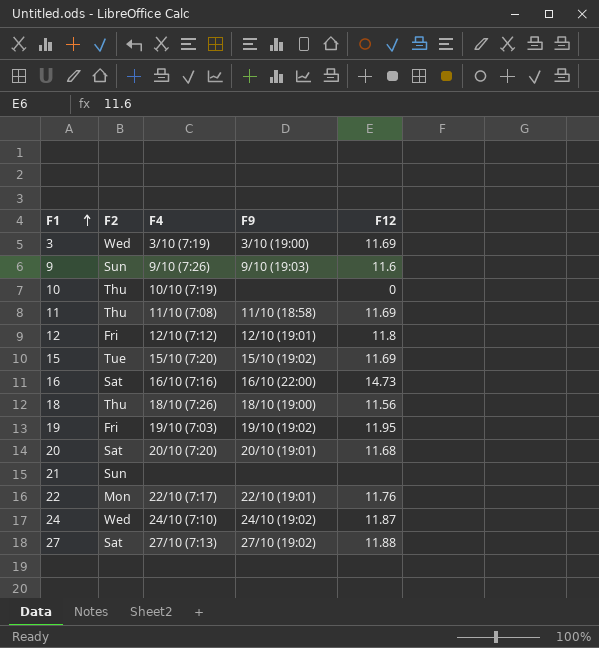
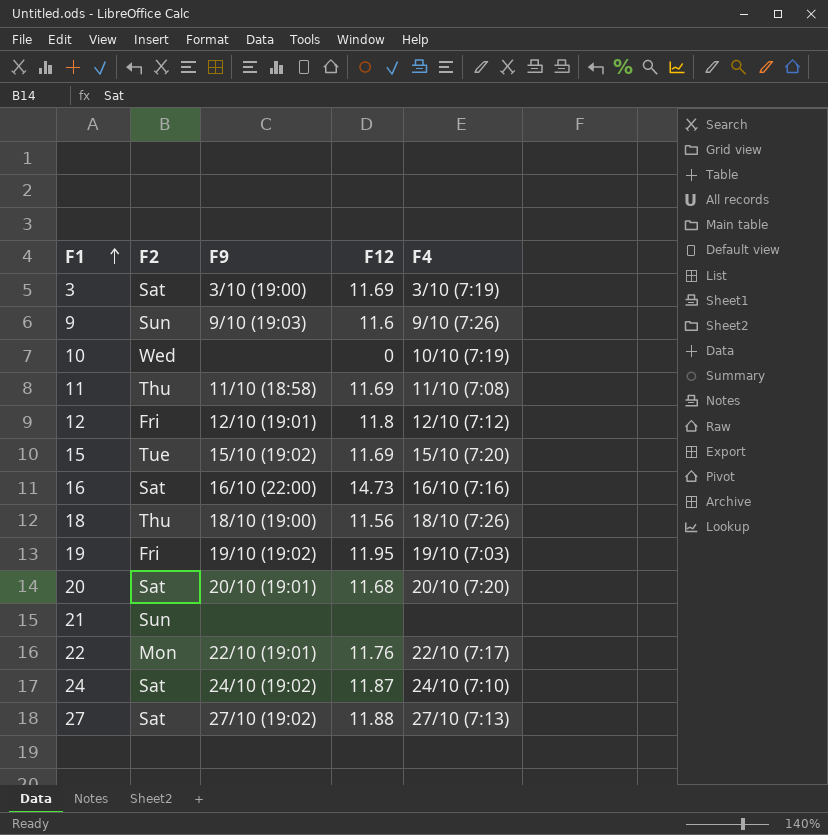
column F4 | position: 3 -> 5
3 | F2: Wed -> Sat
10 | F2: Thu -> Wed
24 | F2: Wed -> Sat

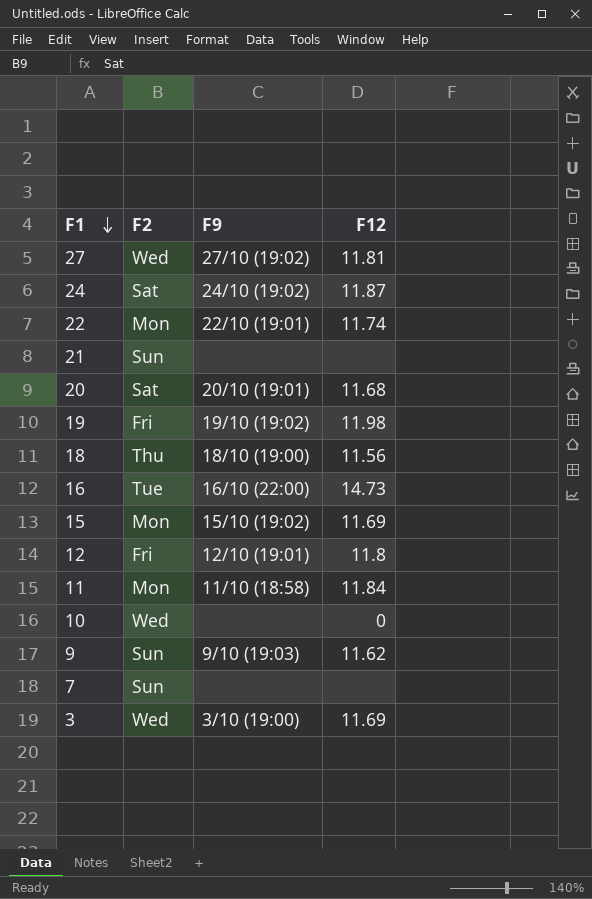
row order: F1 ascending -> F1 descending
column F4 | position: 5 -> none
27 | F2: Sat -> Wed
27 | F12: 11.88 -> 11.81
22 | F12: 11.76 -> 11.74
19 | F12: 11.95 -> 11.98
16 | F2: Sat -> Tue
15 | F2: Tue -> Mon
11 | F2: Thu -> Mon
11 | F12: 11.69 -> 11.84
9 | F12: 11.6 -> 11.62
row 7: none -> Sun | none | none
3 | F2: Sat -> Wed

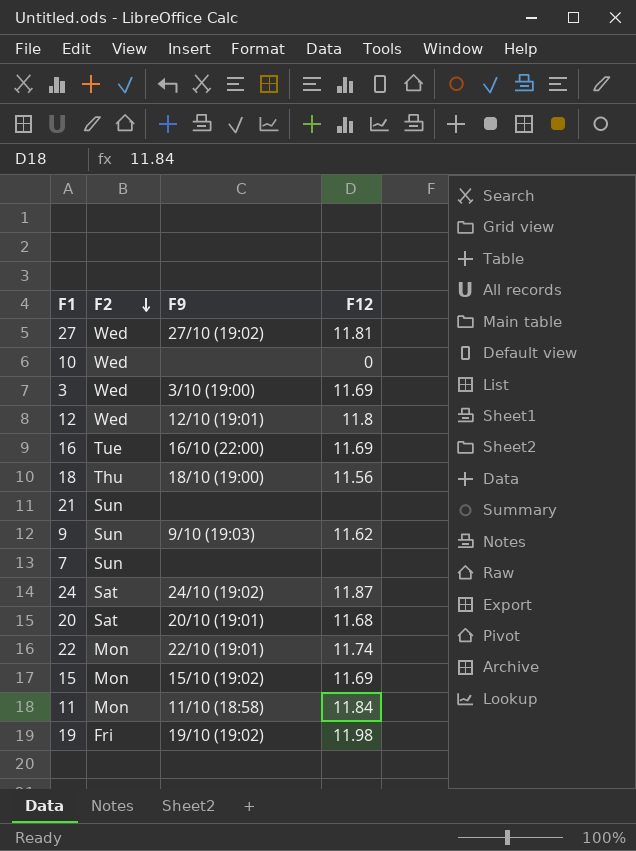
row order: F1 descending -> F2 descending
12 | F2: Fri -> Wed
16 | F12: 14.73 -> 11.69

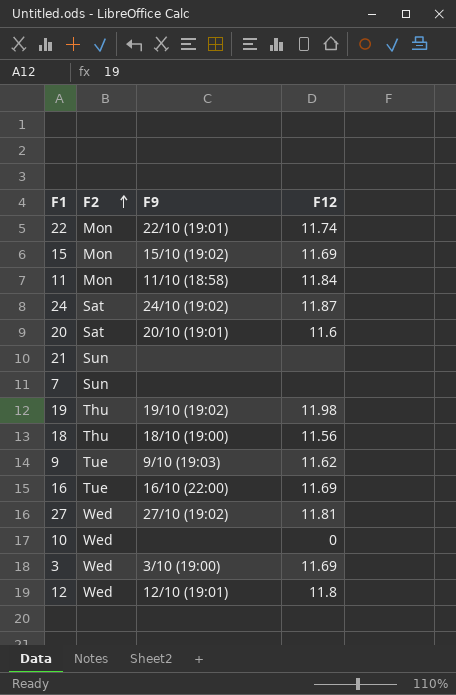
row order: F2 descending -> F2 ascending
20 | F12: 11.68 -> 11.6
19 | F2: Fri -> Thu
9 | F2: Sun -> Tue

